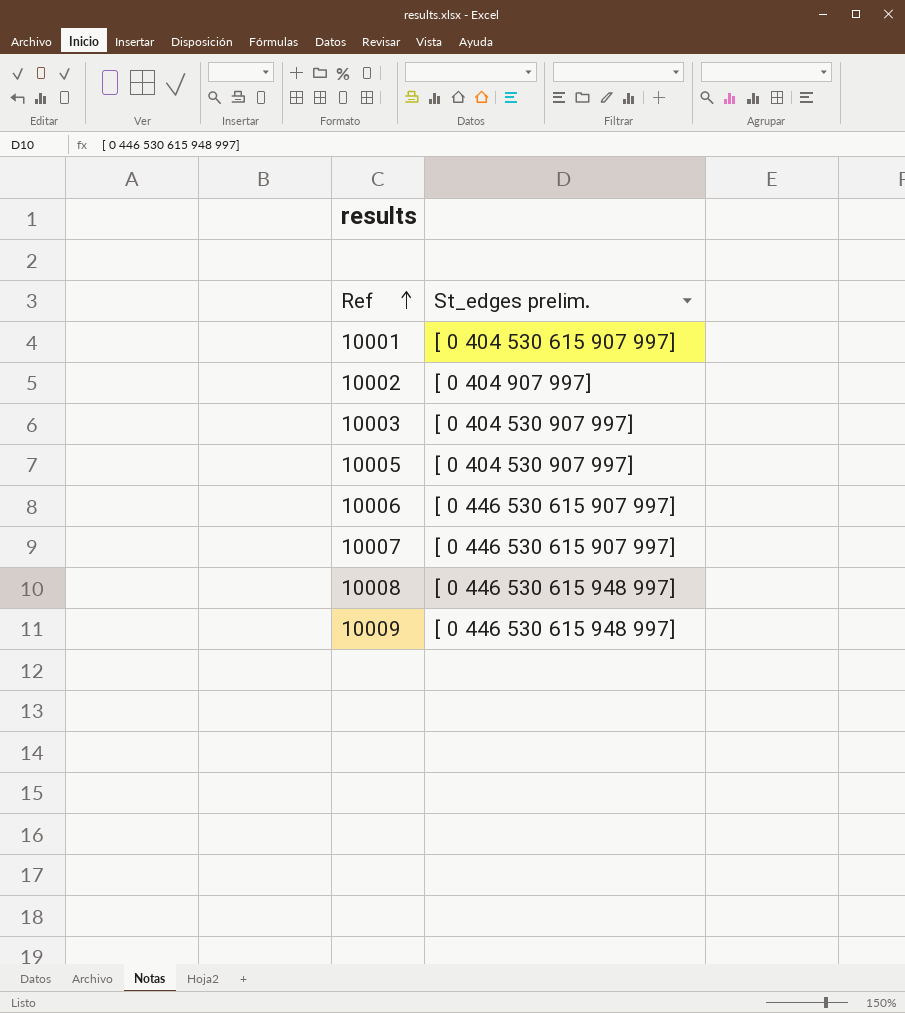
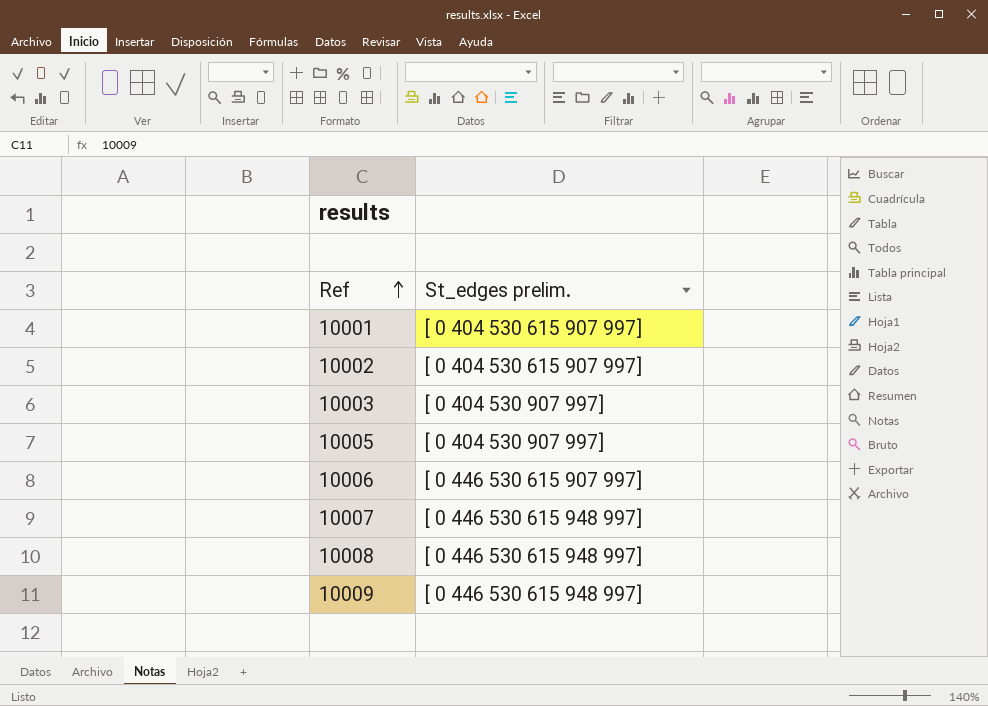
10002 | St_edges prelim.: [ 0 404 907 997] -> [ 0 404 530 615 907 997]
10007 | St_edges prelim.: [ 0 446 530 615 907 997] -> [ 0 446 530 615 948 997]

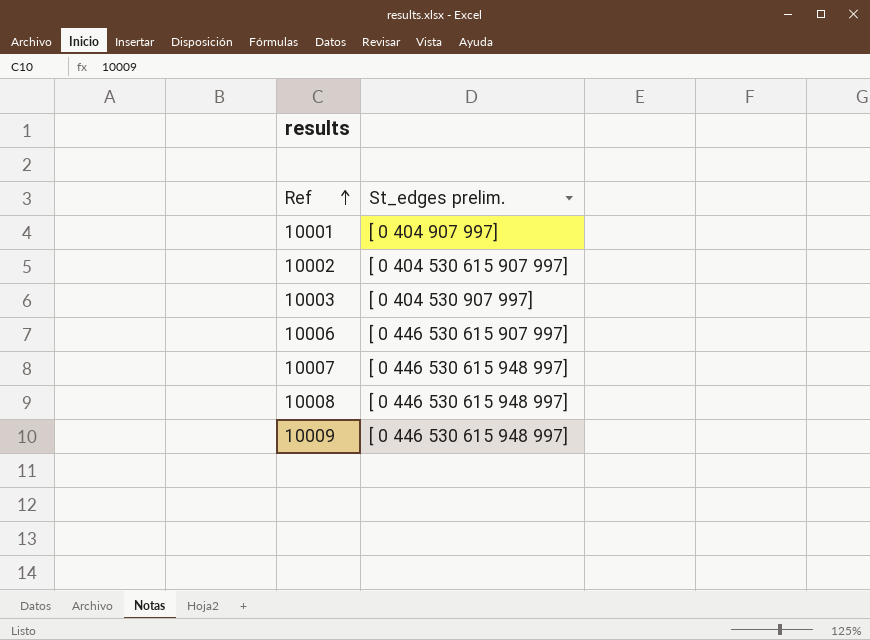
row 10005: [ 0 404 530 907 997] -> none
10001 | St_edges prelim.: [ 0 404 530 615 907 997] -> [ 0 404 907 997]

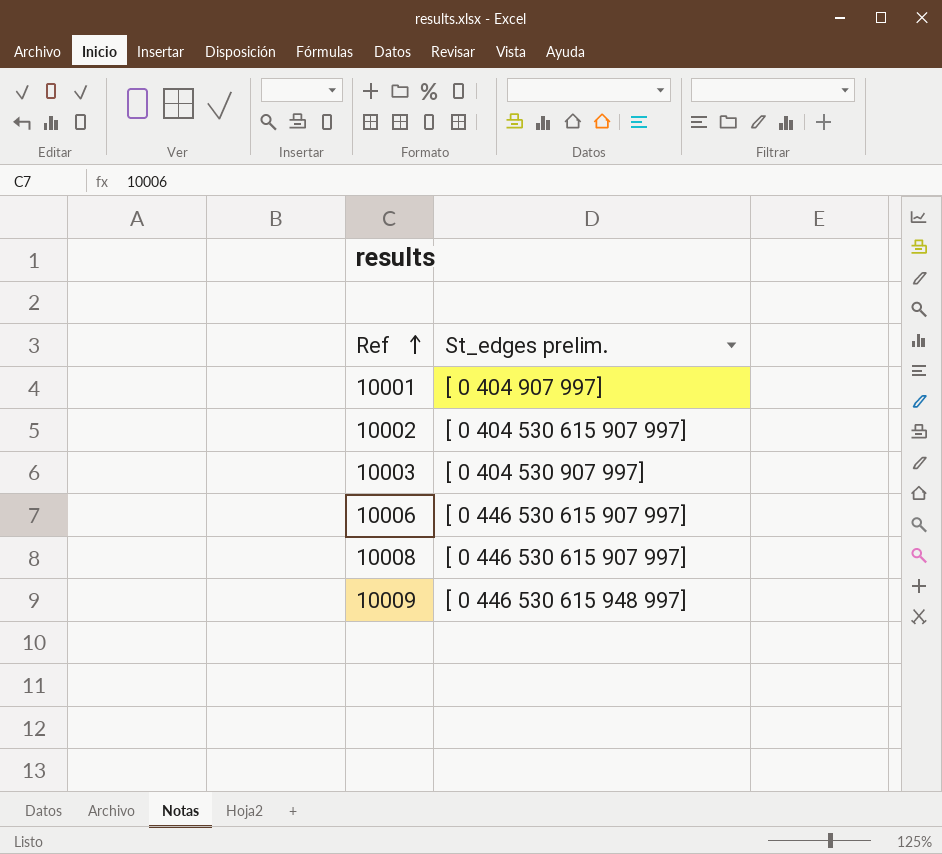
row 10007: [ 0 446 530 615 948 997] -> none
10008 | St_edges prelim.: [ 0 446 530 615 948 997] -> [ 0 446 530 615 907 997]

